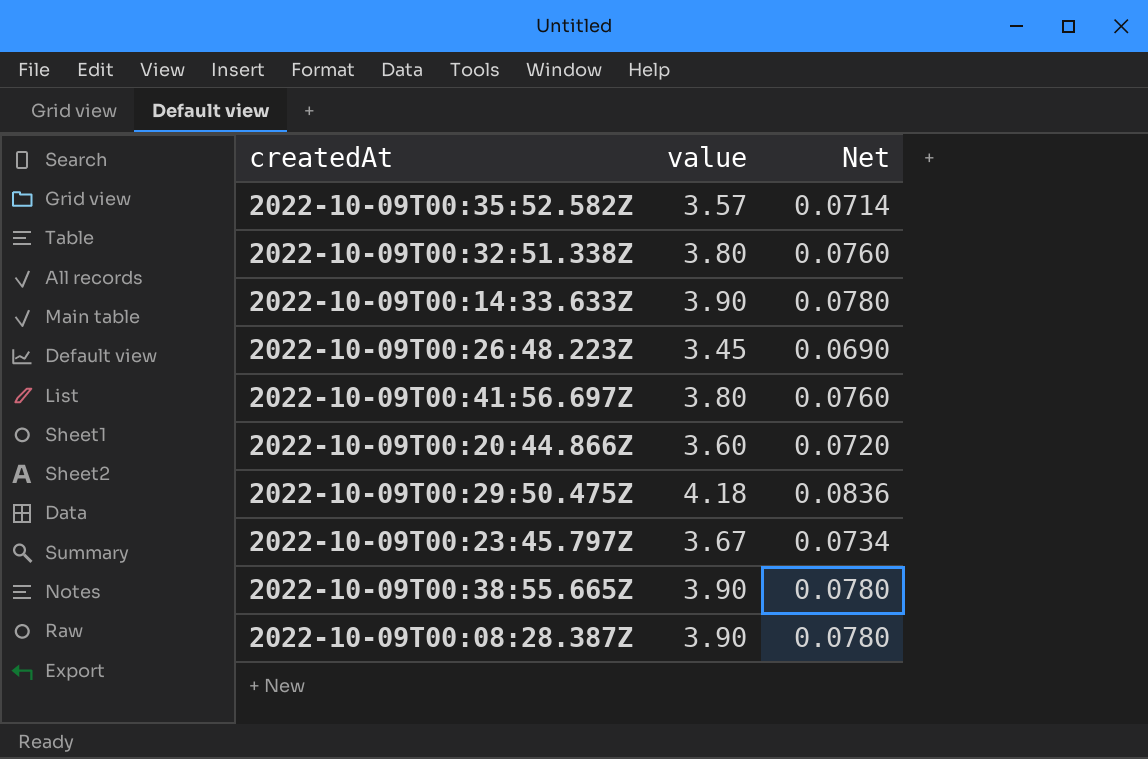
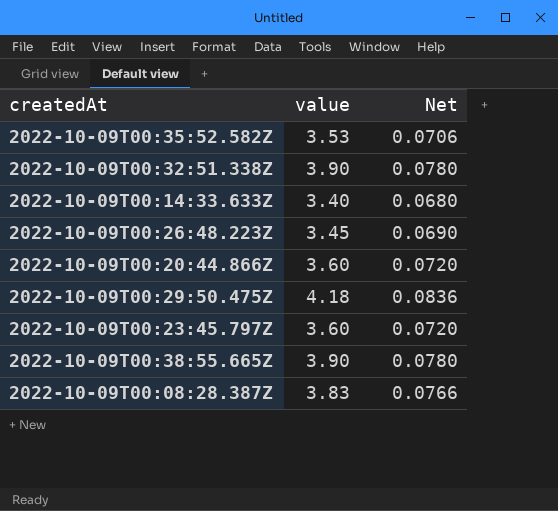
row 2022-10-09T00:41:56.697Z: 3.80 | 0.0760 -> none
2022-10-09T00:35:52.582Z | value: 3.57 -> 3.53
2022-10-09T00:35:52.582Z | Net: 0.0714 -> 0.0706
2022-10-09T00:32:51.338Z | value: 3.80 -> 3.90
2022-10-09T00:32:51.338Z | Net: 0.0760 -> 0.0780
2022-10-09T00:14:33.633Z | value: 3.90 -> 3.40
2022-10-09T00:14:33.633Z | Net: 0.0780 -> 0.0680
2022-10-09T00:23:45.797Z | value: 3.67 -> 3.60
2022-10-09T00:23:45.797Z | Net: 0.0734 -> 0.0720
2022-10-09T00:08:28.387Z | value: 3.90 -> 3.83
2022-10-09T00:08:28.387Z | Net: 0.0780 -> 0.0766

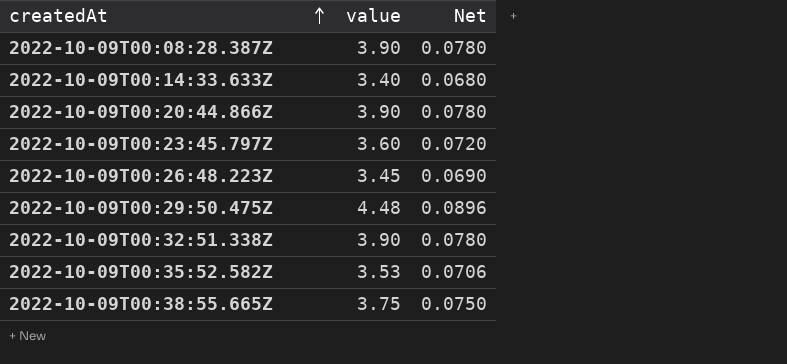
row order: none -> createdAt ascending
2022-10-09T00:08:28.387Z | value: 3.83 -> 3.90
2022-10-09T00:08:28.387Z | Net: 0.0766 -> 0.0780
2022-10-09T00:20:44.866Z | value: 3.60 -> 3.90
2022-10-09T00:20:44.866Z | Net: 0.0720 -> 0.0780
2022-10-09T00:29:50.475Z | value: 4.18 -> 4.48
2022-10-09T00:29:50.475Z | Net: 0.0836 -> 0.0896
2022-10-09T00:38:55.665Z | value: 3.90 -> 3.75
2022-10-09T00:38:55.665Z | Net: 0.0780 -> 0.0750

